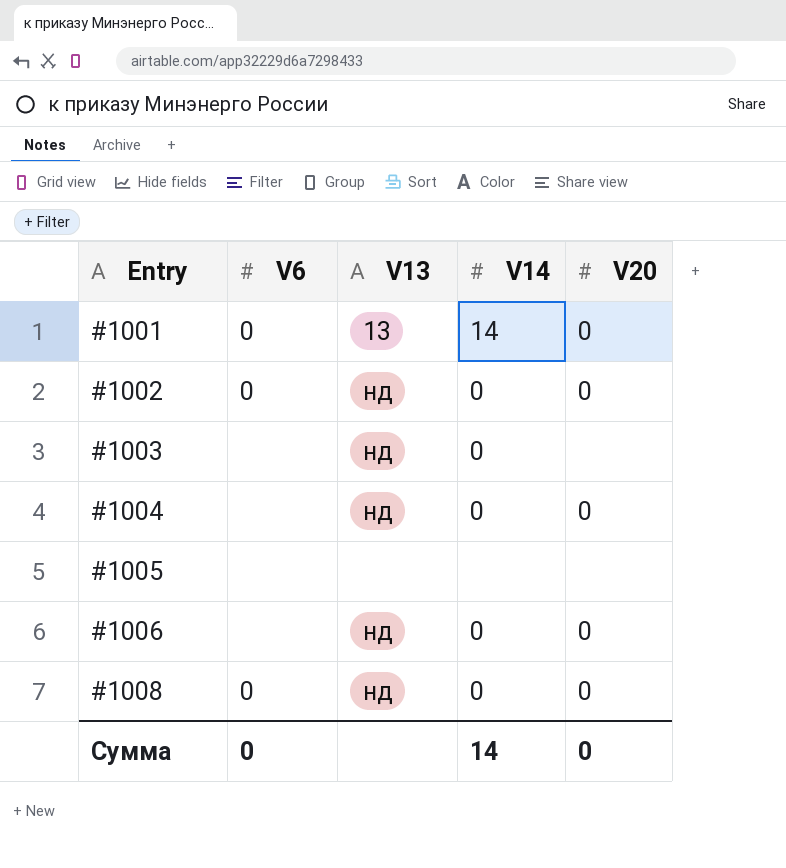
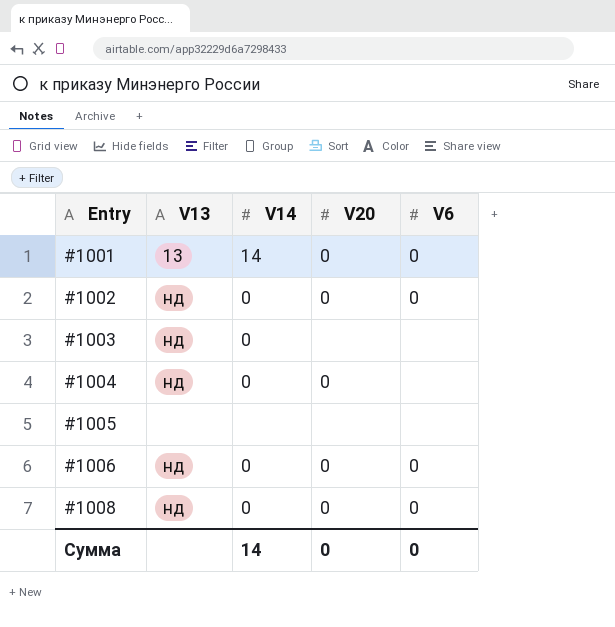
column V6 | position: 2 -> 5
#1006 | V6: none -> 0

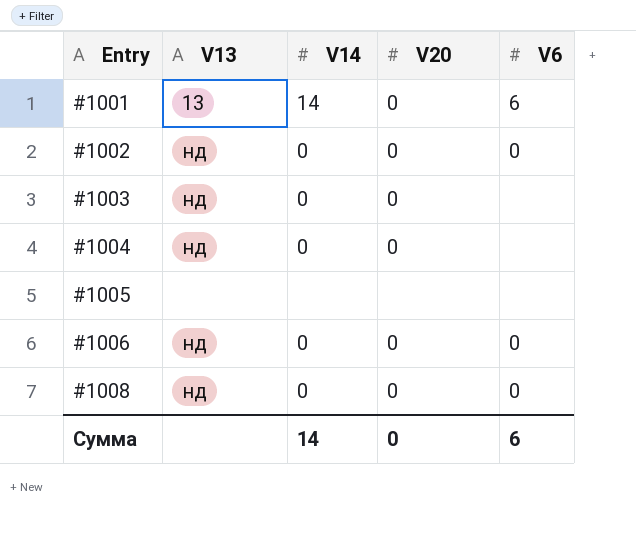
#1001 | V6: 0 -> 6
#1003 | V20: none -> 0
Сумма | V6: 0 -> 6

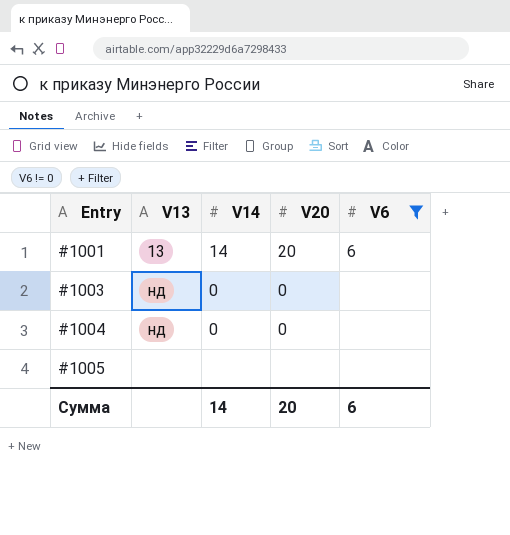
filter: none -> V6 != 0
#1001 | V20: 0 -> 20
Сумма | V20: 0 -> 20

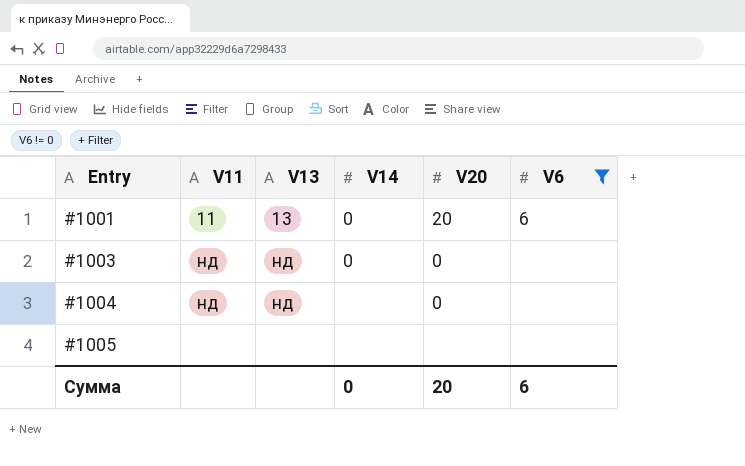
column V11 | position: none -> 2
#1001 | V14: 14 -> 0
#1004 | V14: 0 -> none
Сумма | V14: 14 -> 0

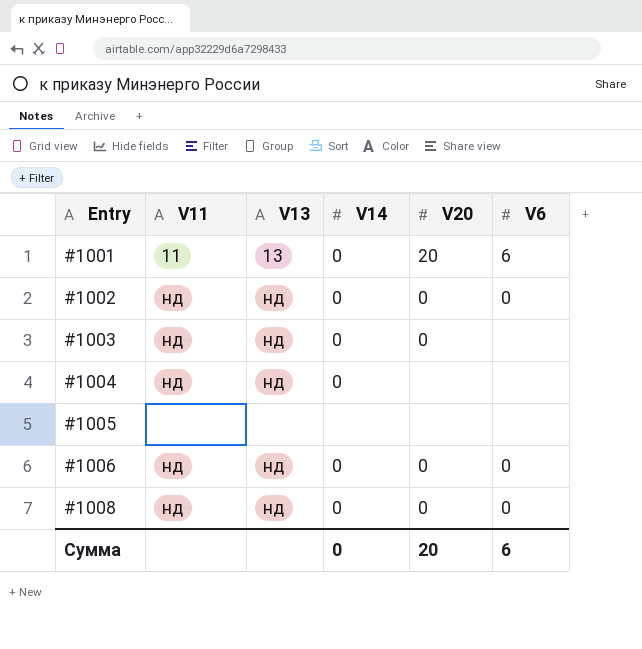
filter: V6 != 0 -> none
#1004 | V14: none -> 0
#1004 | V20: 0 -> none

